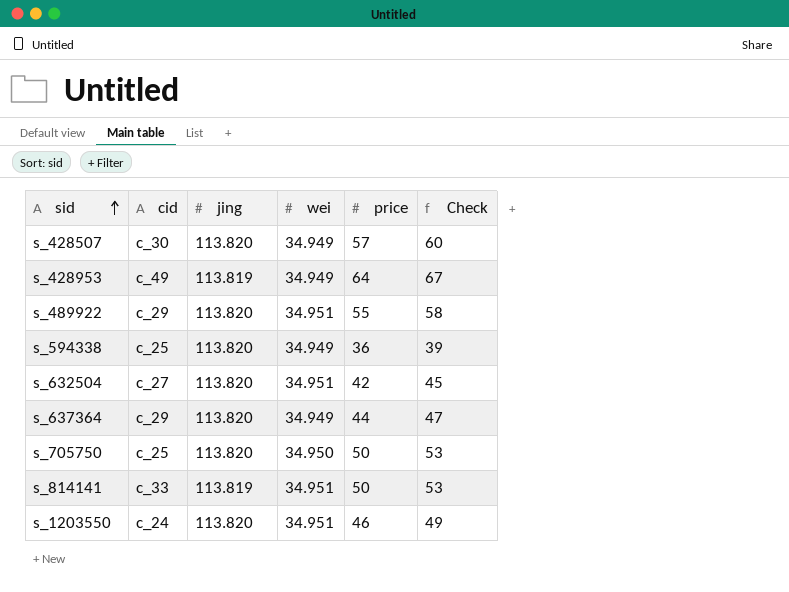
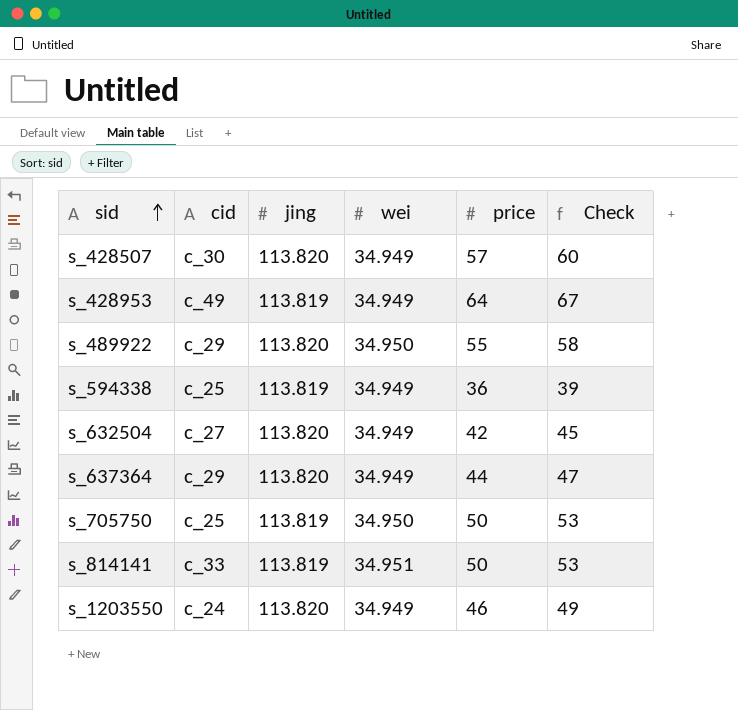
s_489922 | wei: 34.951 -> 34.950
s_594338 | jing: 113.820 -> 113.819
s_632504 | wei: 34.951 -> 34.949
s_705750 | jing: 113.820 -> 113.819
s_1203550 | wei: 34.951 -> 34.949

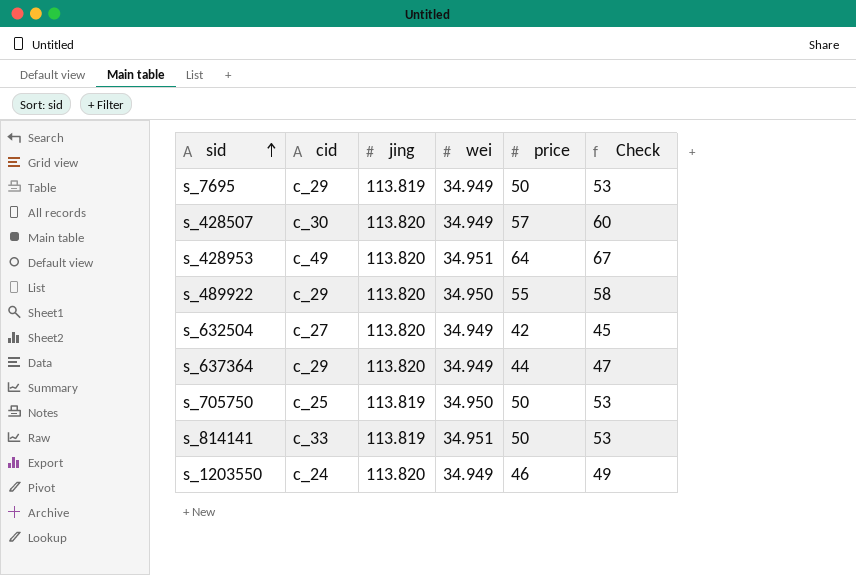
row s_594338: c_25 | 113.819 | 34.949 | 36 | 39 -> none
row s_7695: none -> c_29 | 113.819 | 34.949 | 50 | 53
s_428953 | jing: 113.819 -> 113.820
s_428953 | wei: 34.949 -> 34.951

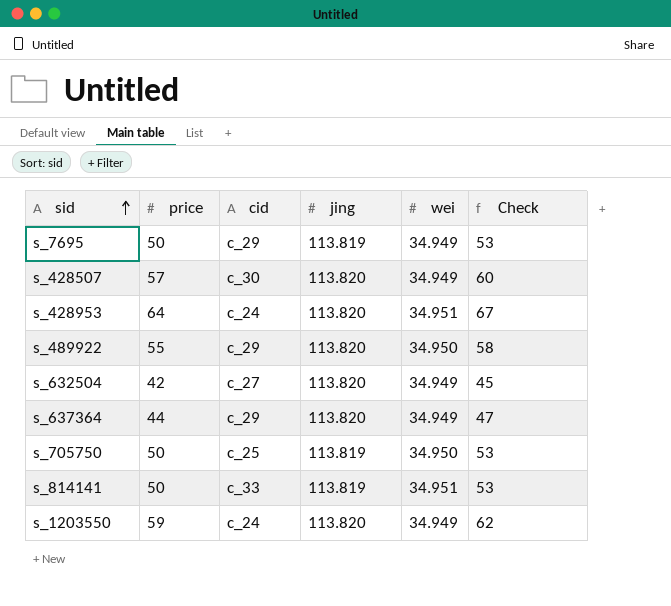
column price | position: 5 -> 2
s_428953 | cid: c_49 -> c_24
s_1203550 | price: 46 -> 59
s_1203550 | Check: 49 -> 62

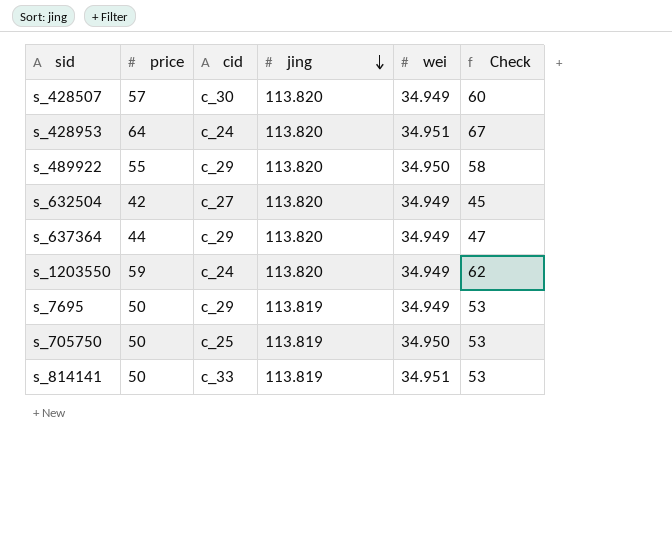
row order: sid ascending -> jing descending

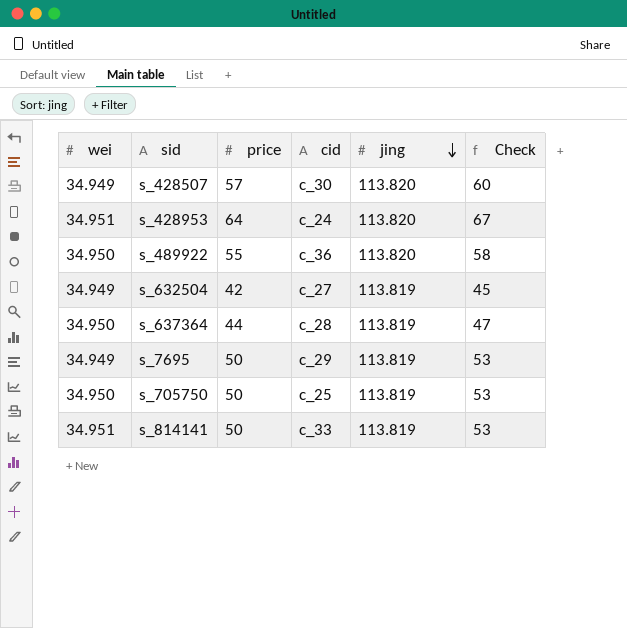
column wei | position: 5 -> 1
row s_1203550: 59 | c_24 | 113.820 | 34.949 | 62 -> none
s_489922 | cid: c_29 -> c_36
s_632504 | jing: 113.820 -> 113.819
s_637364 | wei: 34.949 -> 34.950
s_637364 | cid: c_29 -> c_28
s_637364 | jing: 113.820 -> 113.819

